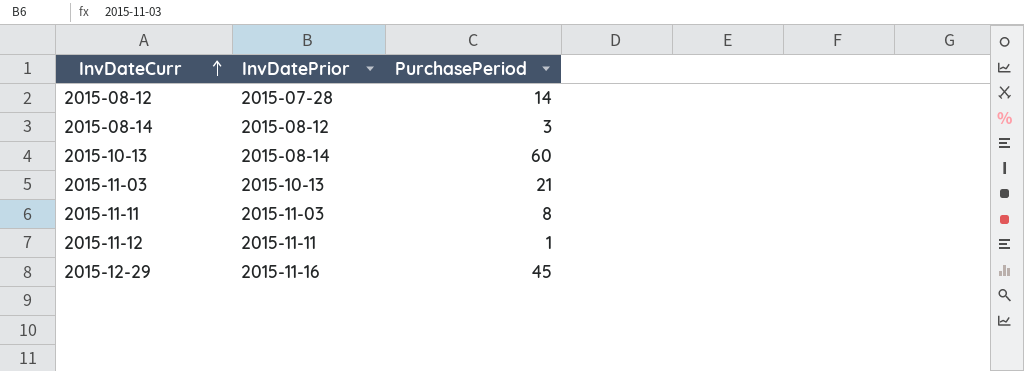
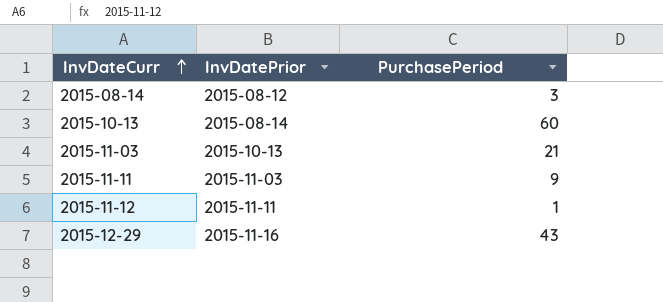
row 2015-08-12: 2015-07-28 | 14 -> none
2015-11-11 | PurchasePeriod: 8 -> 9
2015-12-29 | PurchasePeriod: 45 -> 43

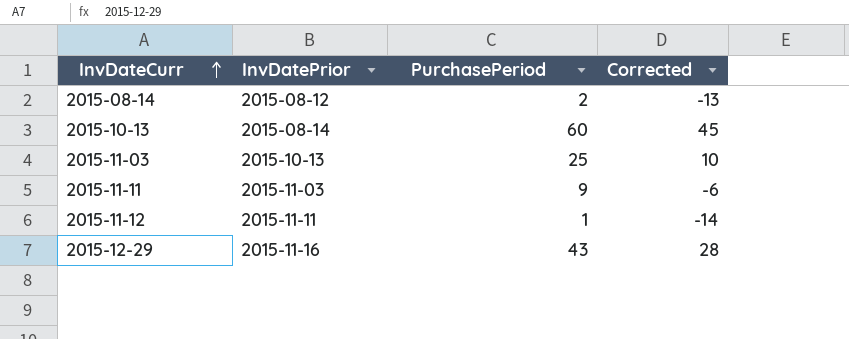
column Corrected | formula: none -> [PurchasePeriod] - 15
2015-08-14 | PurchasePeriod: 3 -> 2
2015-11-03 | PurchasePeriod: 21 -> 25

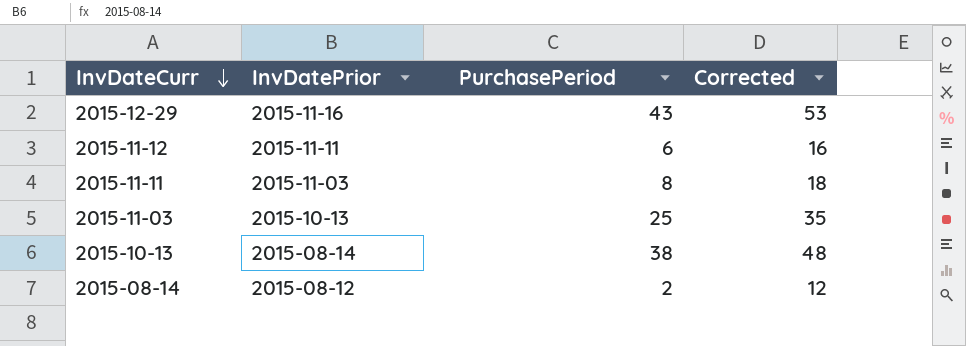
row order: InvDateCurr ascending -> InvDateCurr descending
column Corrected | formula: [PurchasePeriod] - 15 -> [PurchasePeriod] + 10
2015-11-12 | PurchasePeriod: 1 -> 6
2015-11-11 | PurchasePeriod: 9 -> 8
2015-10-13 | PurchasePeriod: 60 -> 38

